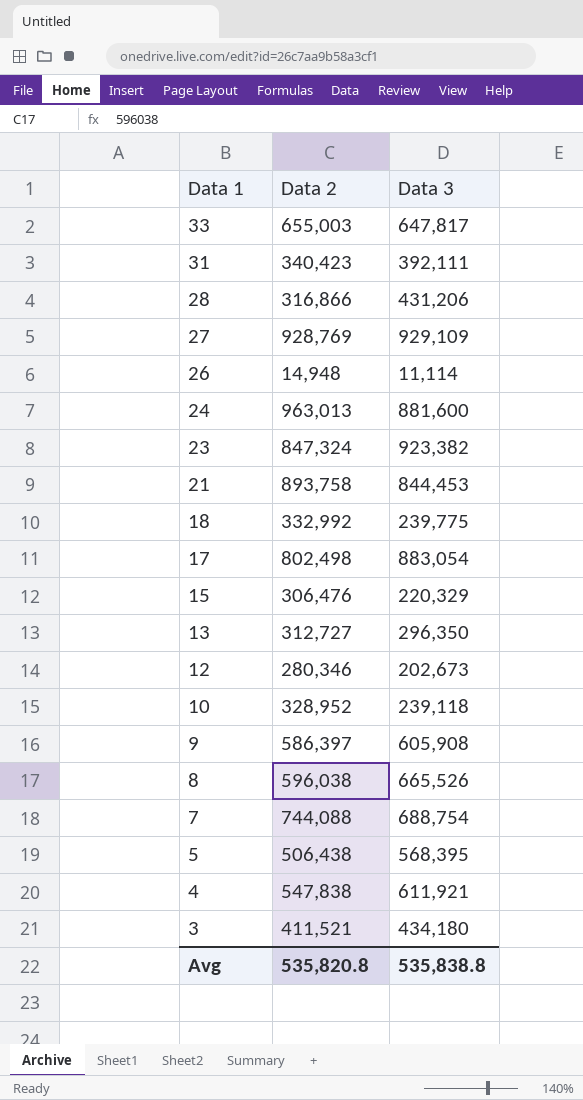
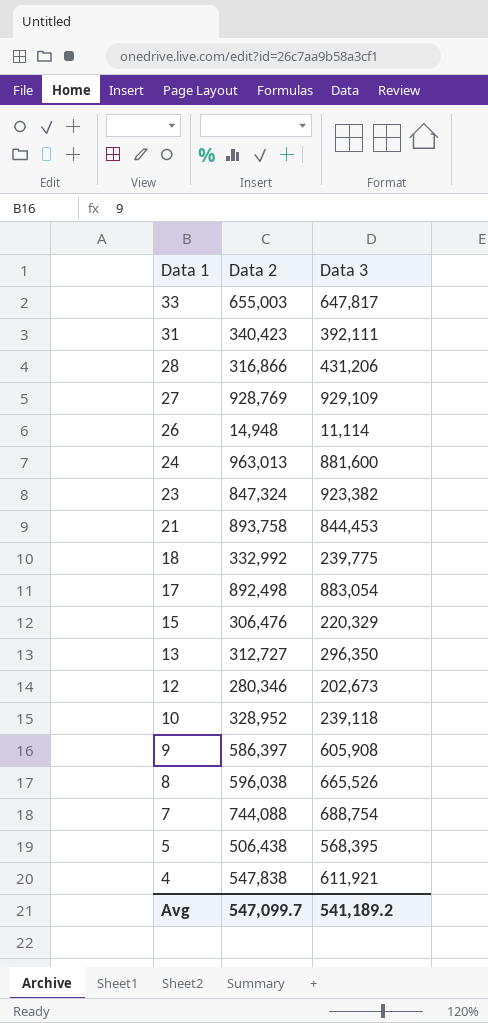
row 3: 411,521 | 434,180 -> none
17 | Data 2: 802,498 -> 892,498
Avg | Data 2: 535,820.8 -> 547,099.7
Avg | Data 3: 535,838.8 -> 541,189.2

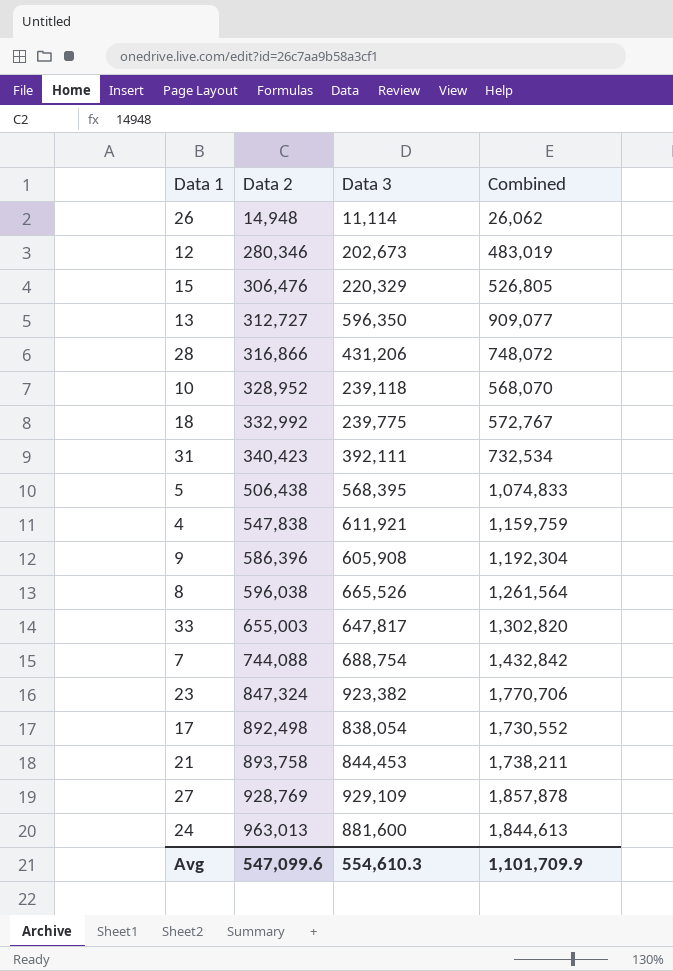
row order: Data 1 descending -> Data 2 ascending
column Combined | formula: none -> [Data 2] + [Data 3]
13 | Data 3: 296,350 -> 596,350
9 | Data 2: 586,397 -> 586,396
17 | Data 3: 883,054 -> 838,054
Avg | Data 2: 547,099.7 -> 547,099.6
Avg | Data 3: 541,189.2 -> 554,610.3

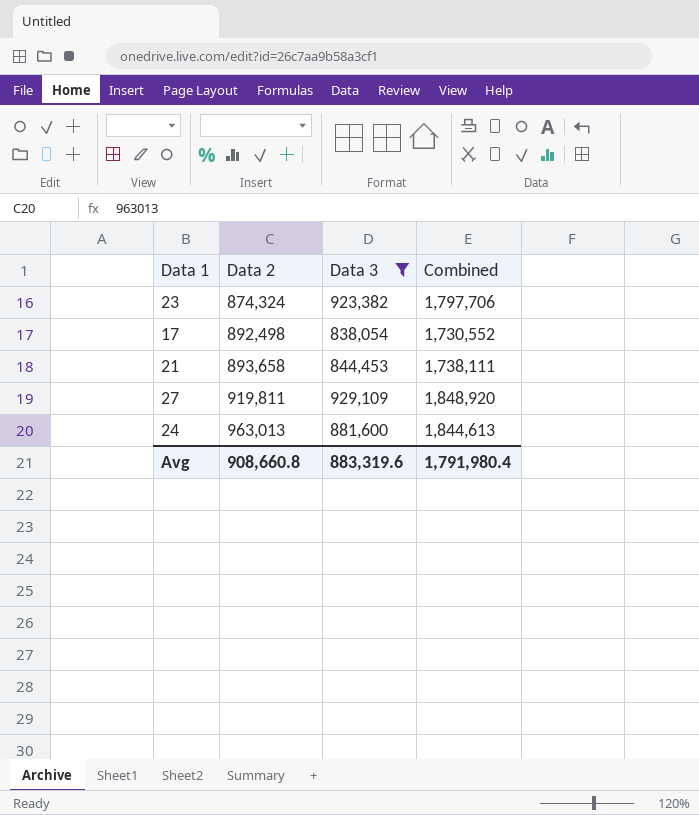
filter: none -> Data 3 >= 838,054
23 | Data 2: 847,324 -> 874,324
23 | Combined: 1,770,706 -> 1,797,706
21 | Data 2: 893,758 -> 893,658
21 | Combined: 1,738,211 -> 1,738,111
27 | Data 2: 928,769 -> 919,811
27 | Combined: 1,857,878 -> 1,848,920
Avg | Data 2: 547,099.6 -> 908,660.8
Avg | Data 3: 554,610.3 -> 883,319.6
Avg | Combined: 1,101,709.9 -> 1,791,980.4

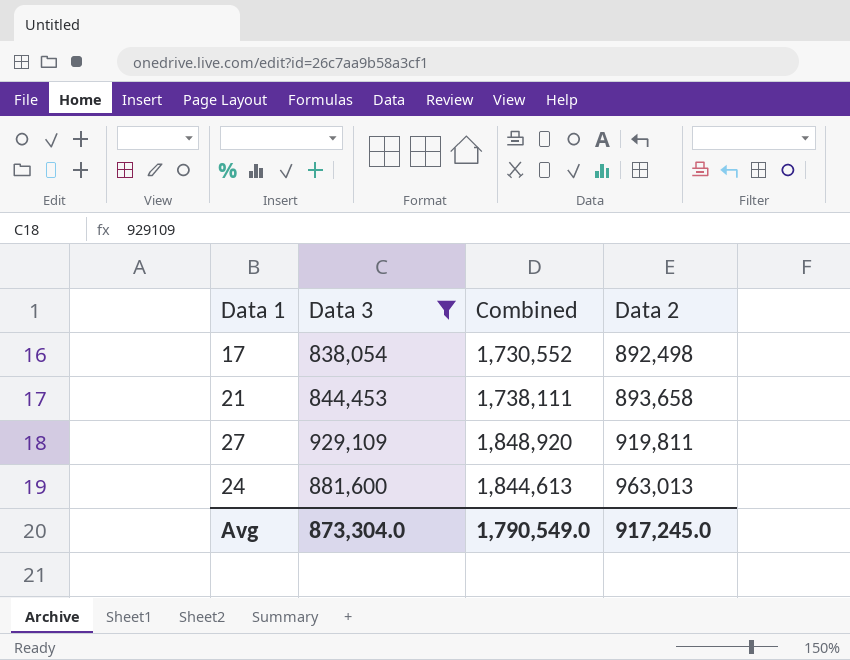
column Data 2 | position: 2 -> 4
row 23: 874,324 | 923,382 | 1,797,706 -> none
Avg | Data 3: 883,319.6 -> 873,304.0
Avg | Combined: 1,791,980.4 -> 1,790,549.0
Avg | Data 2: 908,660.8 -> 917,245.0

